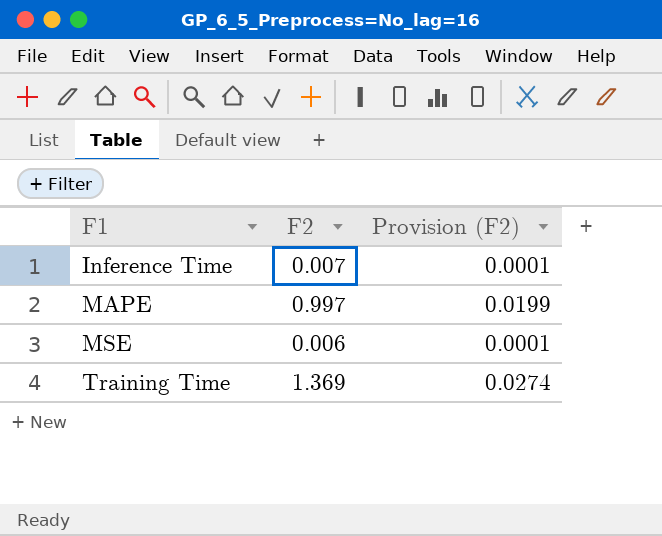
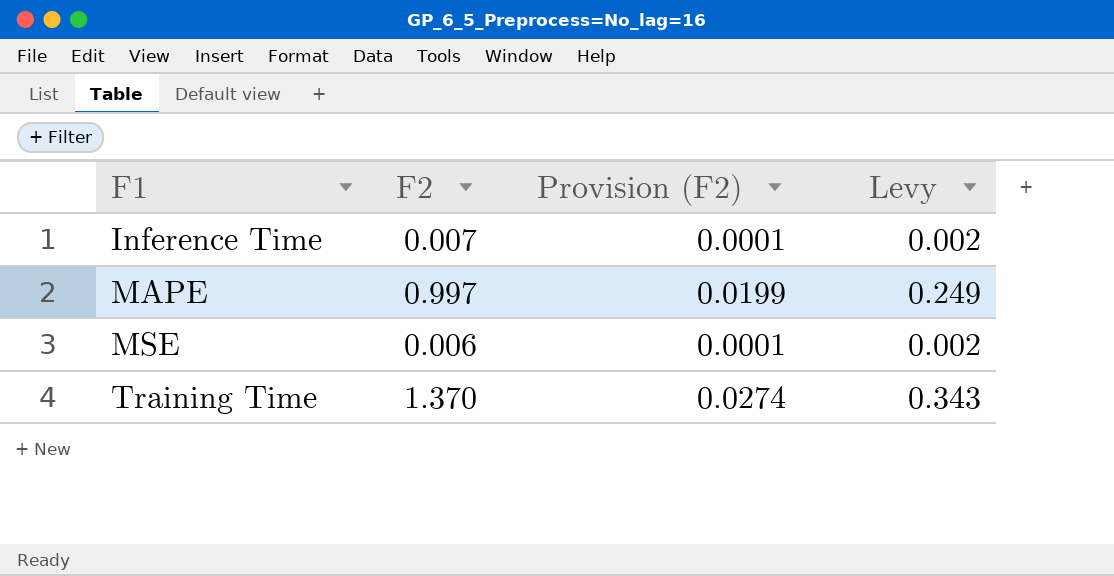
column Levy | formula: none -> [F2] * 0.25
Training Time | F2: 1.369 -> 1.370

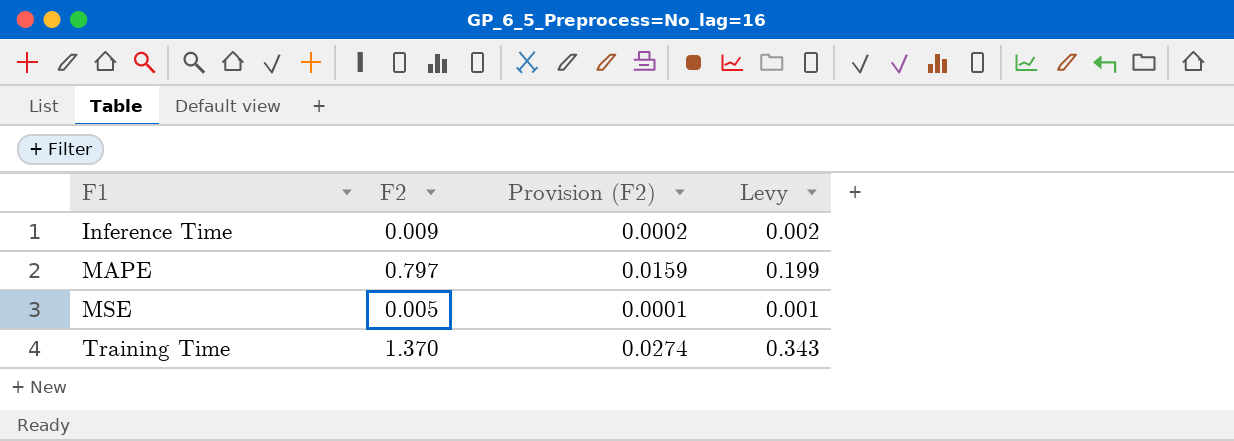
Inference Time | F2: 0.007 -> 0.009
Inference Time | Provision (F2): 0.0001 -> 0.0002
MAPE | F2: 0.997 -> 0.797
MAPE | Provision (F2): 0.0199 -> 0.0159
MAPE | Levy: 0.249 -> 0.199
MSE | F2: 0.006 -> 0.005
MSE | Levy: 0.002 -> 0.001

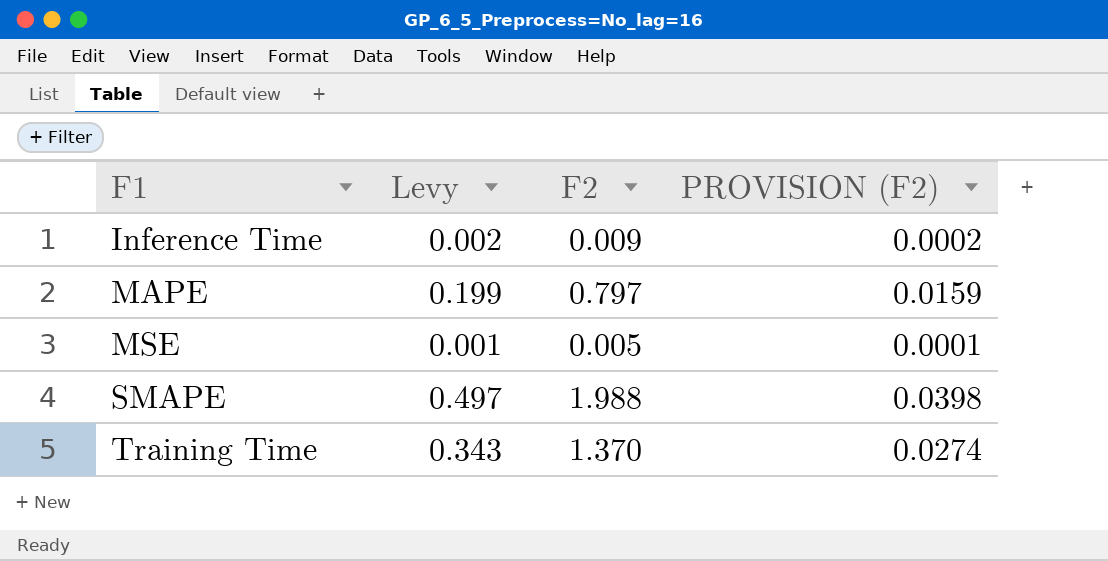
column Levy | position: 4 -> 2
column name: Provision (F2) -> PROVISION (F2)
row SMAPE: none -> 0.497 | 1.988 | 0.0398

